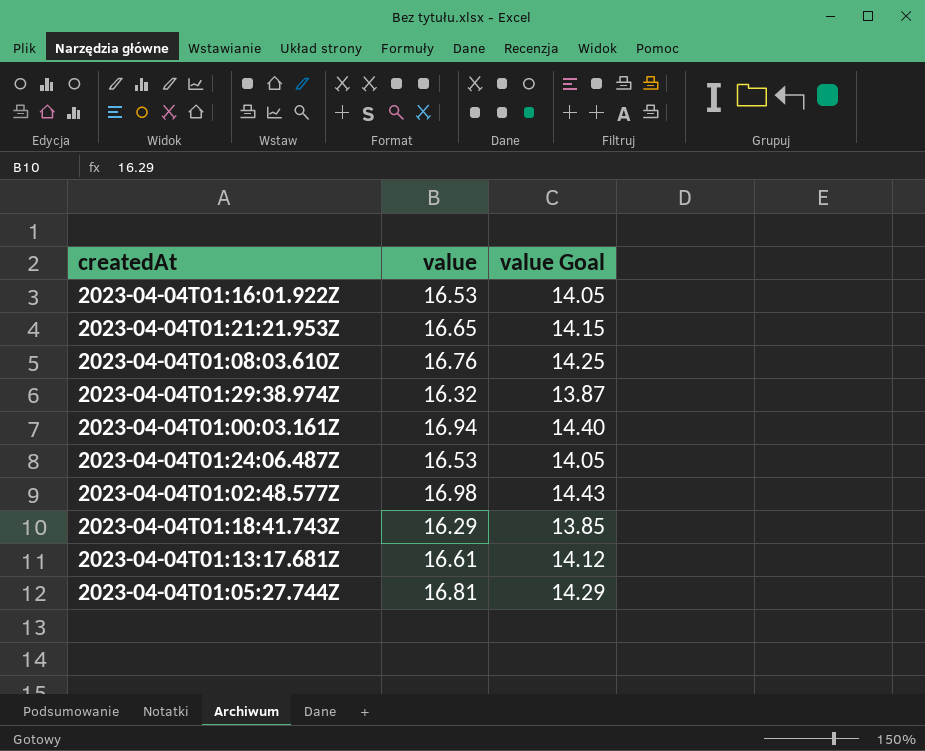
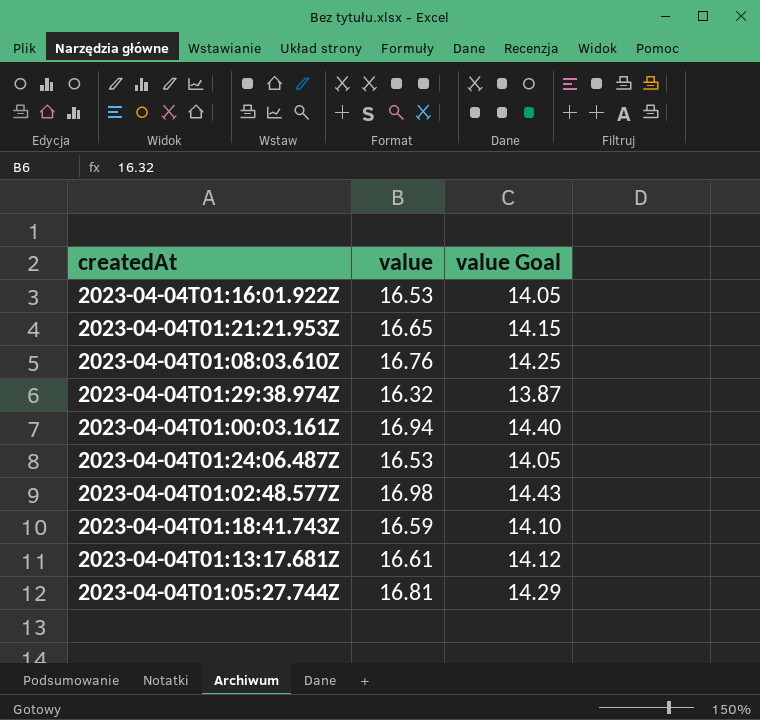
2023-04-04T01:18:41.743Z | value: 16.29 -> 16.59
2023-04-04T01:18:41.743Z | value Goal: 13.85 -> 14.10

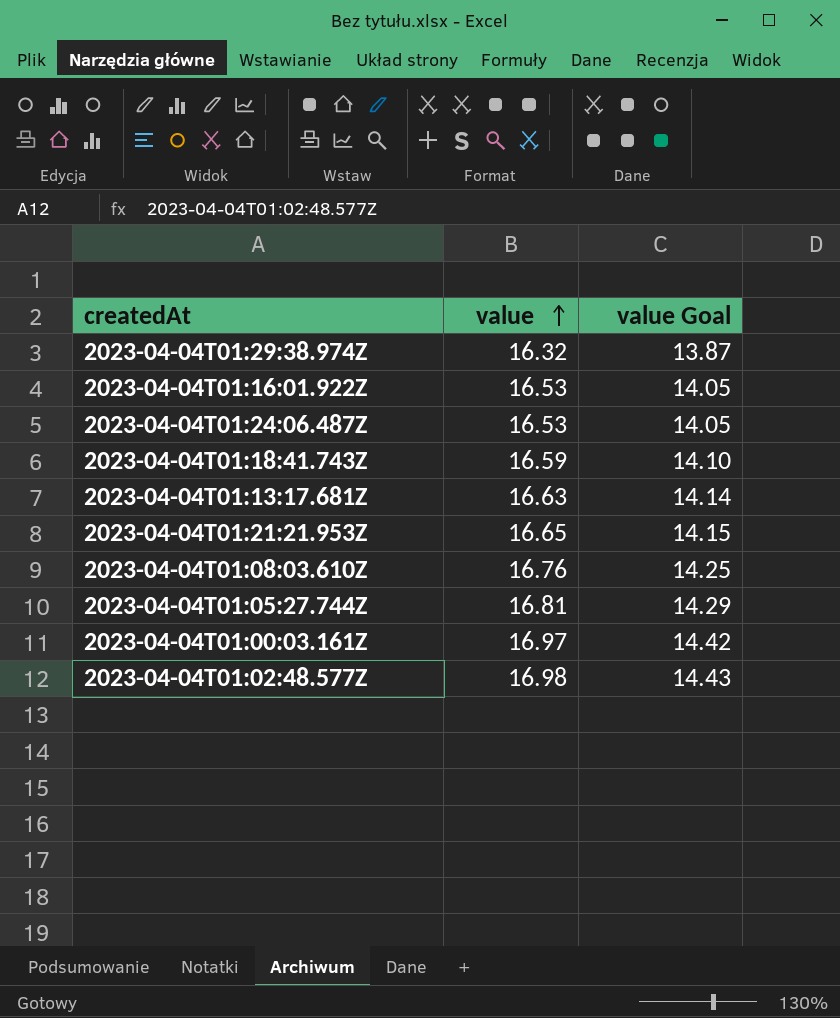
row order: none -> value ascending
2023-04-04T01:13:17.681Z | value: 16.61 -> 16.63
2023-04-04T01:13:17.681Z | value Goal: 14.12 -> 14.14
2023-04-04T01:00:03.161Z | value: 16.94 -> 16.97
2023-04-04T01:00:03.161Z | value Goal: 14.40 -> 14.42

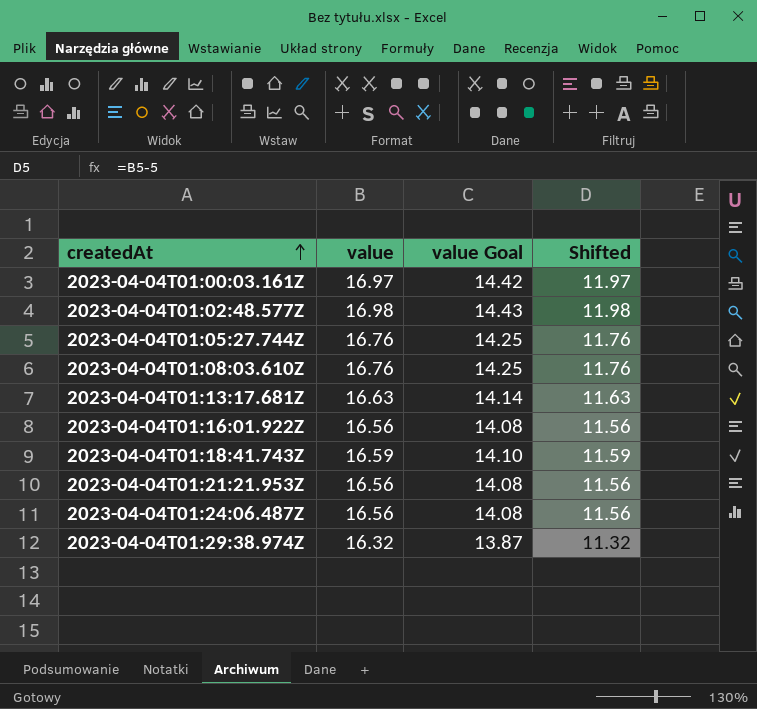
row order: value ascending -> createdAt ascending
column Shifted | formula: none -> [value] - 5
2023-04-04T01:05:27.744Z | value: 16.81 -> 16.76
2023-04-04T01:05:27.744Z | value Goal: 14.29 -> 14.25
2023-04-04T01:16:01.922Z | value: 16.53 -> 16.56
2023-04-04T01:16:01.922Z | value Goal: 14.05 -> 14.08
2023-04-04T01:21:21.953Z | value: 16.65 -> 16.56
2023-04-04T01:21:21.953Z | value Goal: 14.15 -> 14.08
2023-04-04T01:24:06.487Z | value: 16.53 -> 16.56
2023-04-04T01:24:06.487Z | value Goal: 14.05 -> 14.08

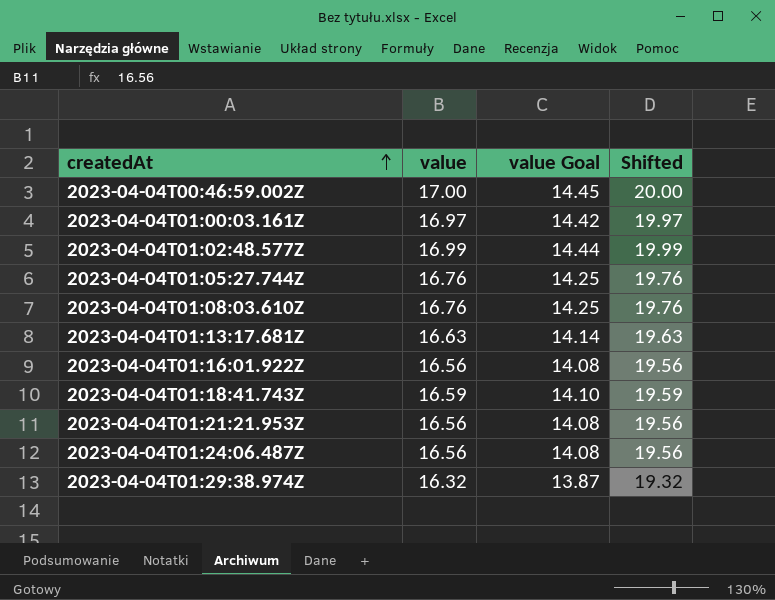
column Shifted | formula: [value] - 5 -> [value] + 3
row 2023-04-04T00:46:59.002Z: none -> 17.00 | 14.45 | 20.00
2023-04-04T01:02:48.577Z | value: 16.98 -> 16.99
2023-04-04T01:02:48.577Z | value Goal: 14.43 -> 14.44

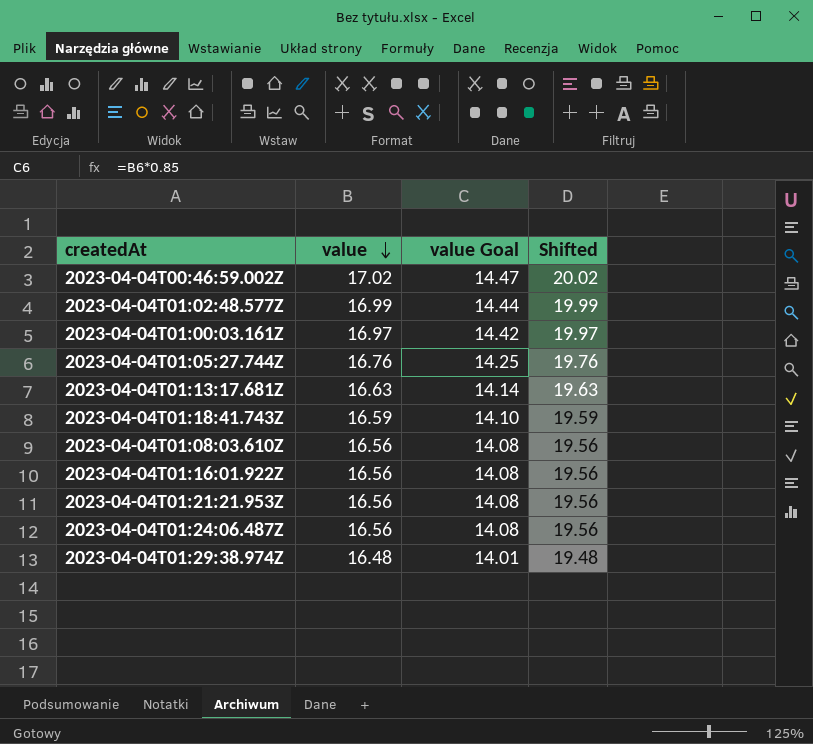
row order: createdAt ascending -> value descending
2023-04-04T00:46:59.002Z | value: 17.00 -> 17.02
2023-04-04T00:46:59.002Z | value Goal: 14.45 -> 14.47
2023-04-04T00:46:59.002Z | Shifted: 20.00 -> 20.02
2023-04-04T01:08:03.610Z | value: 16.76 -> 16.56
2023-04-04T01:08:03.610Z | value Goal: 14.25 -> 14.08
2023-04-04T01:08:03.610Z | Shifted: 19.76 -> 19.56
2023-04-04T01:29:38.974Z | value: 16.32 -> 16.48
2023-04-04T01:29:38.974Z | value Goal: 13.87 -> 14.01
2023-04-04T01:29:38.974Z | Shifted: 19.32 -> 19.48

